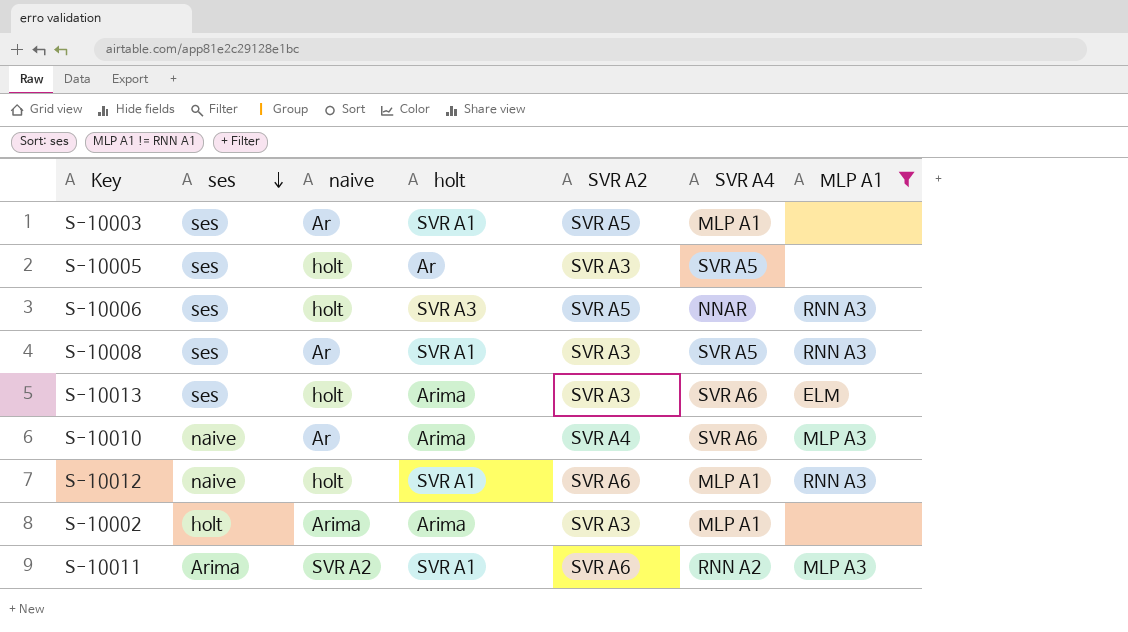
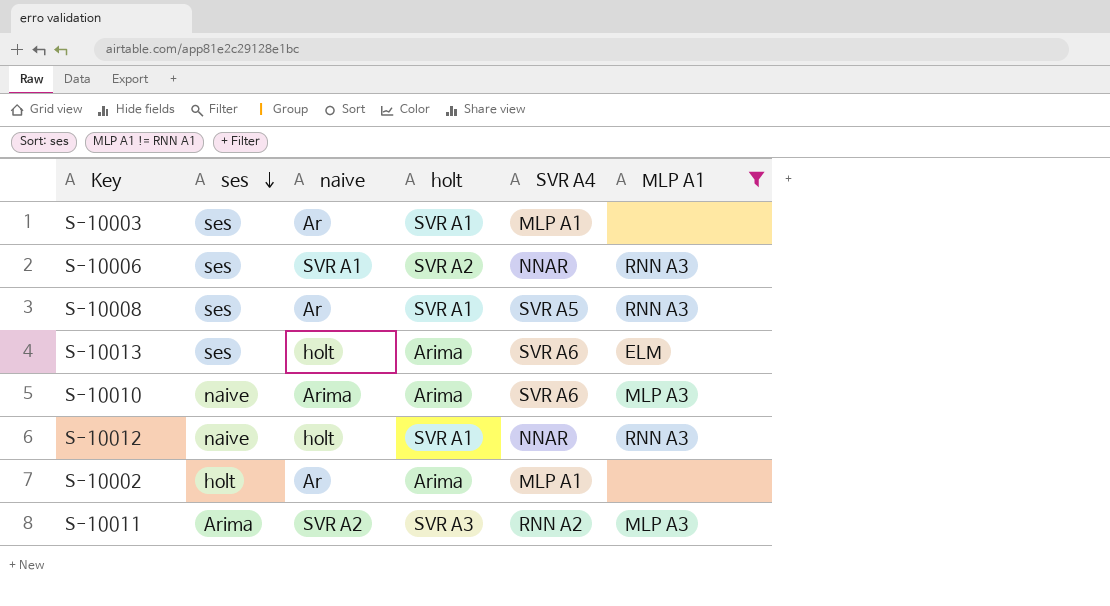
column SVR A2 | position: 5 -> none
row S-10005: ses | holt | Ar | SVR A3 | SVR A5 | none -> none
S-10006 | naive: holt -> SVR A1
S-10006 | holt: SVR A3 -> SVR A2
S-10010 | naive: Ar -> Arima
S-10012 | SVR A4: MLP A1 -> NNAR
S-10002 | naive: Arima -> Ar
S-10011 | holt: SVR A1 -> SVR A3

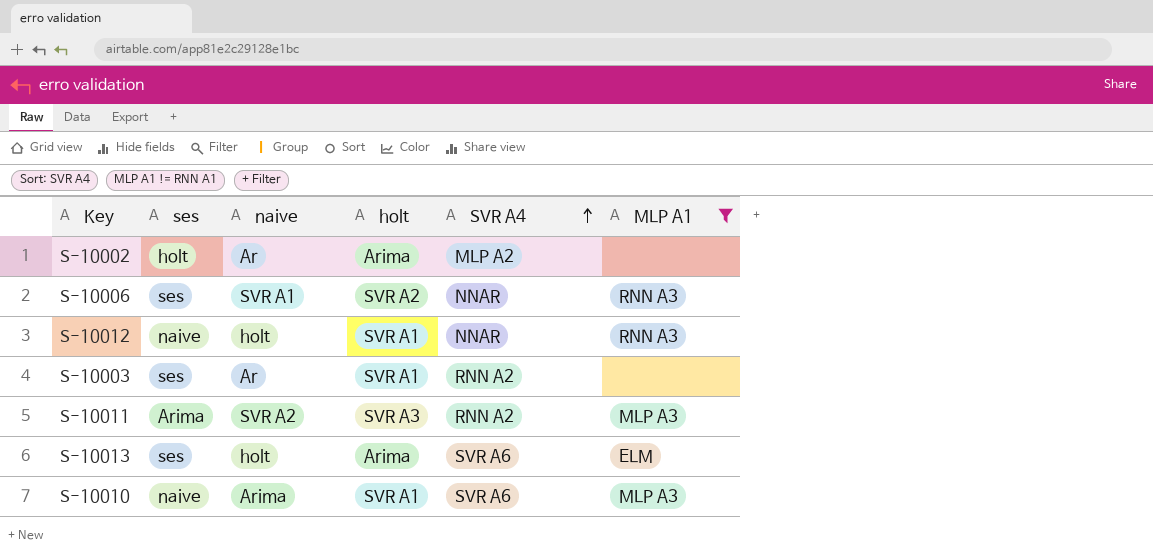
row order: ses descending -> SVR A4 ascending
row S-10008: ses | Ar | SVR A1 | SVR A5 | RNN A3 -> none
S-10002 | SVR A4: MLP A1 -> MLP A2
S-10003 | SVR A4: MLP A1 -> RNN A2
S-10010 | holt: Arima -> SVR A1

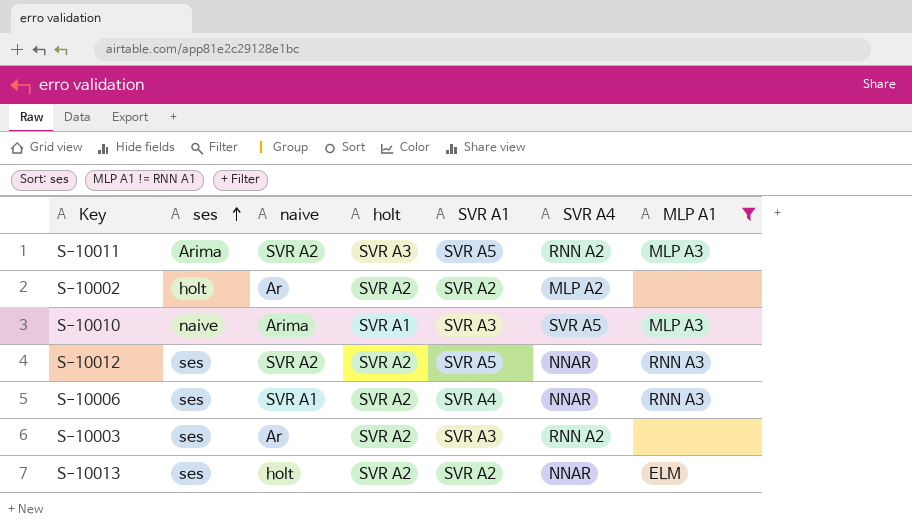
row order: SVR A4 ascending -> ses ascending
column SVR A1 | position: none -> 5
S-10002 | holt: Arima -> SVR A2
S-10010 | SVR A4: SVR A6 -> SVR A5
S-10012 | ses: naive -> ses
S-10012 | naive: holt -> SVR A2
S-10012 | holt: SVR A1 -> SVR A2
S-10003 | holt: SVR A1 -> SVR A2
S-10013 | holt: Arima -> SVR A2
S-10013 | SVR A4: SVR A6 -> NNAR

